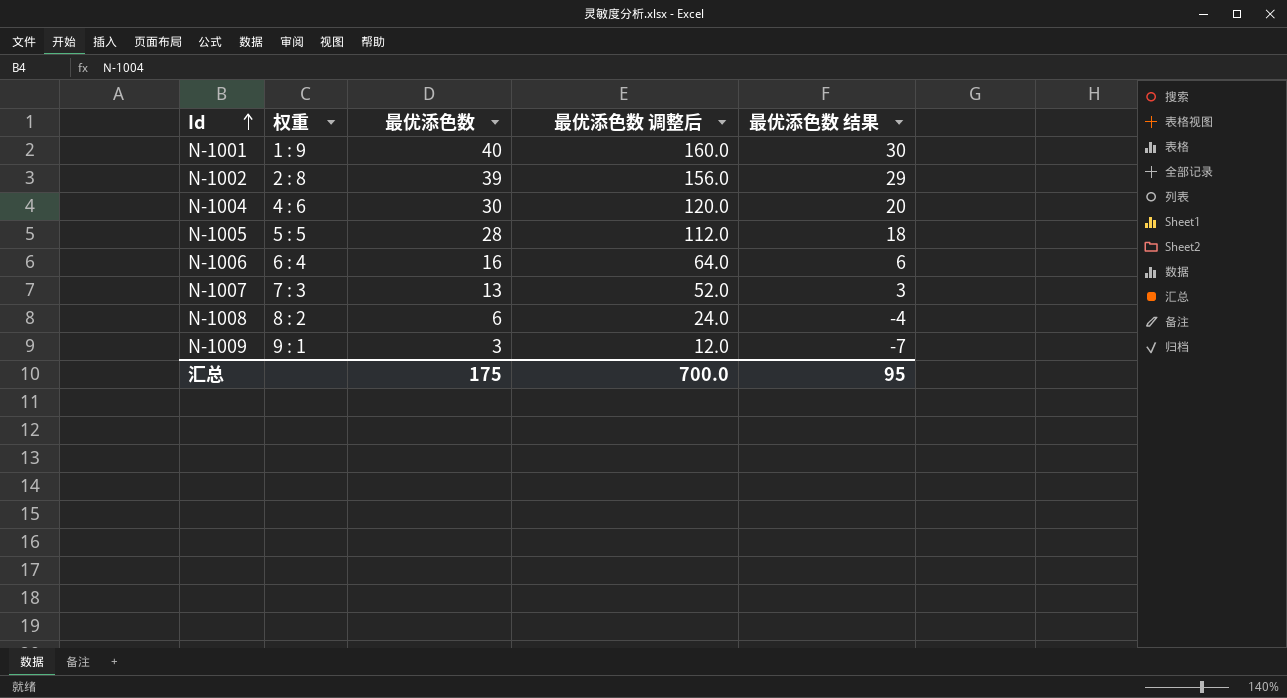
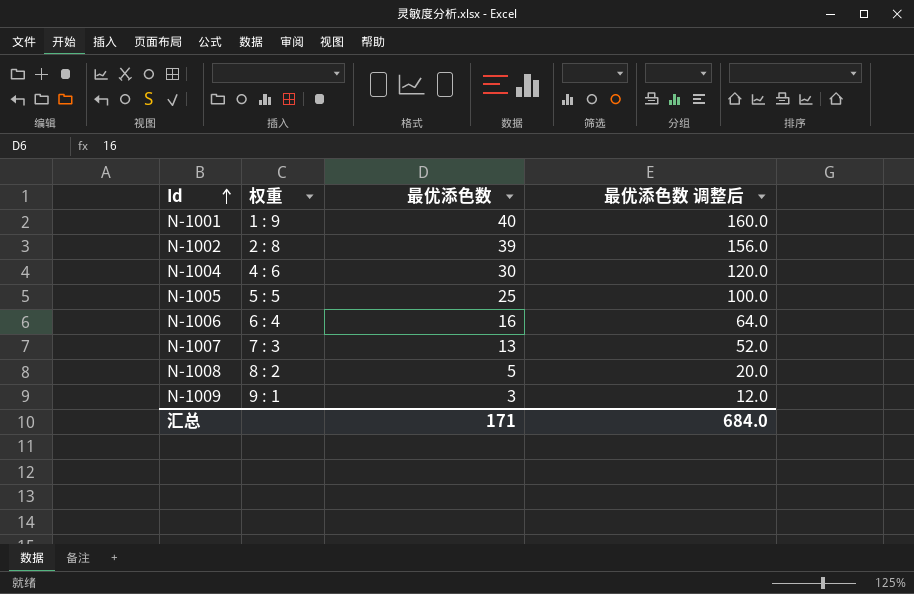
column 最优添色数 结果 | formula: [最优添色数] - 10 -> none
N-1005 | 最优添色数: 28 -> 25
N-1005 | 最优添色数 调整后: 112.0 -> 100.0
N-1008 | 最优添色数: 6 -> 5
N-1008 | 最优添色数 调整后: 24.0 -> 20.0
汇总 | 最优添色数: 175 -> 171
汇总 | 最优添色数 调整后: 700.0 -> 684.0

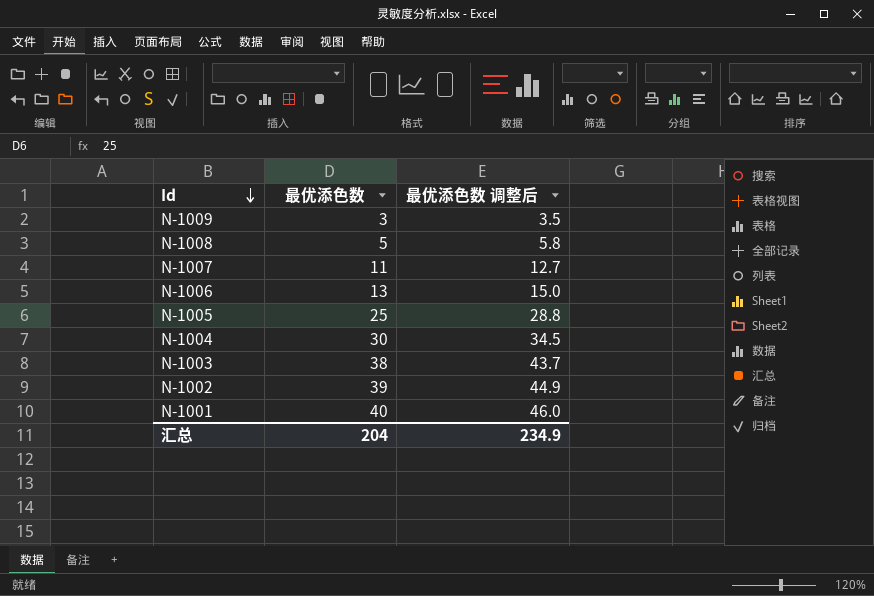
row order: Id ascending -> Id descending
column 权重 | position: 2 -> none
column 最优添色数 调整后 | formula: [最优添色数] * 4 -> [最优添色数] * 1.15
N-1007 | 最优添色数: 13 -> 11
N-1006 | 最优添色数: 16 -> 13
row N-1003: none -> 38 | 43.7
汇总 | 最优添色数: 171 -> 204
汇总 | 最优添色数 调整后: 684.0 -> 234.9

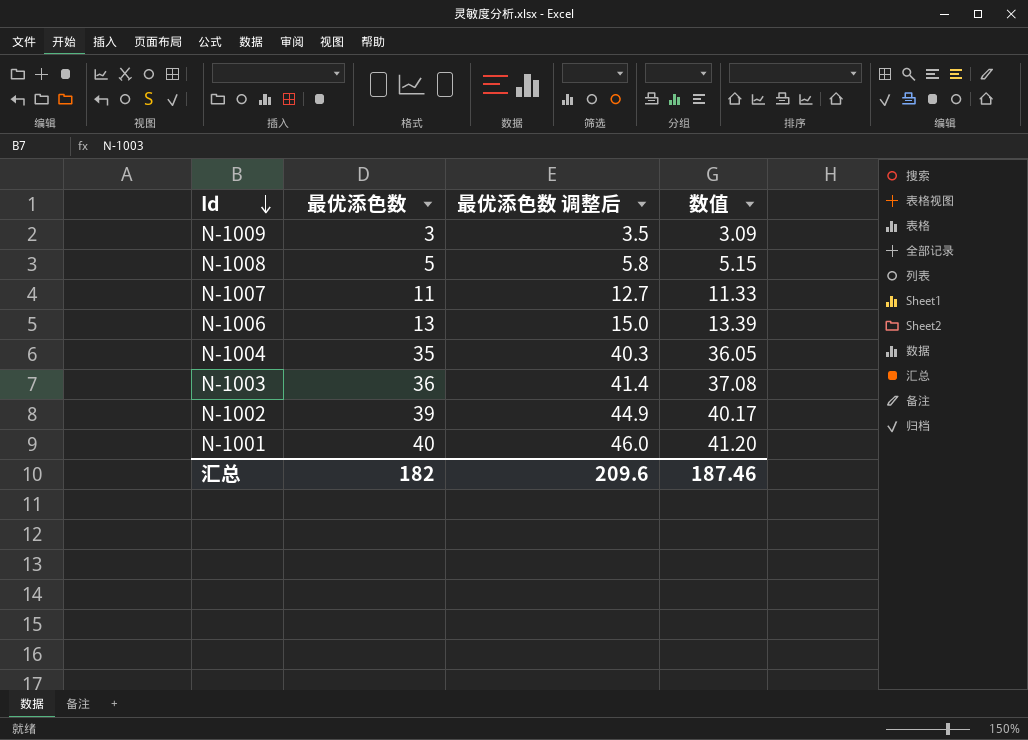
column 数值 | formula: none -> [最优添色数] * 1.03
row N-1005: 25 | 28.8 -> none
N-1004 | 最优添色数: 30 -> 35
N-1004 | 最优添色数 调整后: 34.5 -> 40.3
N-1003 | 最优添色数: 38 -> 36
N-1003 | 最优添色数 调整后: 43.7 -> 41.4
汇总 | 最优添色数: 204 -> 182
汇总 | 最优添色数 调整后: 234.9 -> 209.6

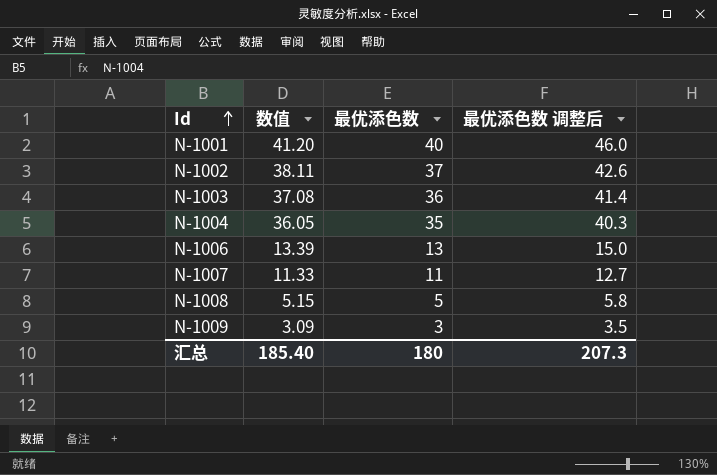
row order: Id descending -> Id ascending
column 数值 | position: 4 -> 2
N-1002 | 数值: 40.17 -> 38.11
N-1002 | 最优添色数: 39 -> 37
N-1002 | 最优添色数 调整后: 44.9 -> 42.6
汇总 | 数值: 187.46 -> 185.40
汇总 | 最优添色数: 182 -> 180
汇总 | 最优添色数 调整后: 209.6 -> 207.3

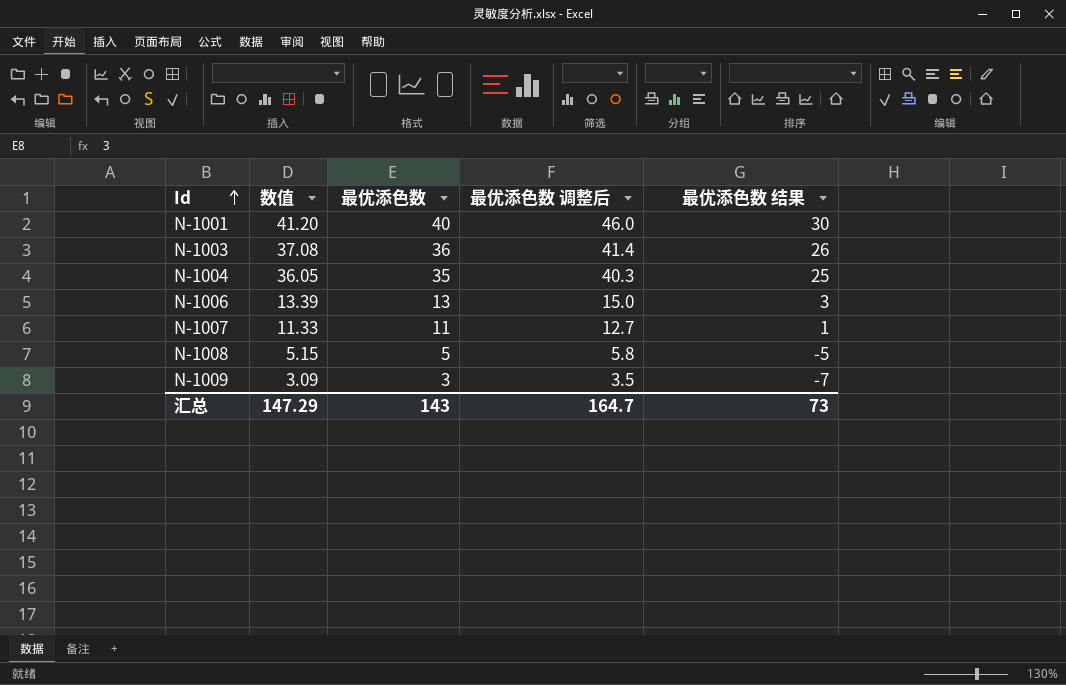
column 最优添色数 结果 | formula: none -> [最优添色数] - 10
row N-1002: 38.11 | 37 | 42.6 -> none
汇总 | 数值: 185.40 -> 147.29
汇总 | 最优添色数: 180 -> 143
汇总 | 最优添色数 调整后: 207.3 -> 164.7

